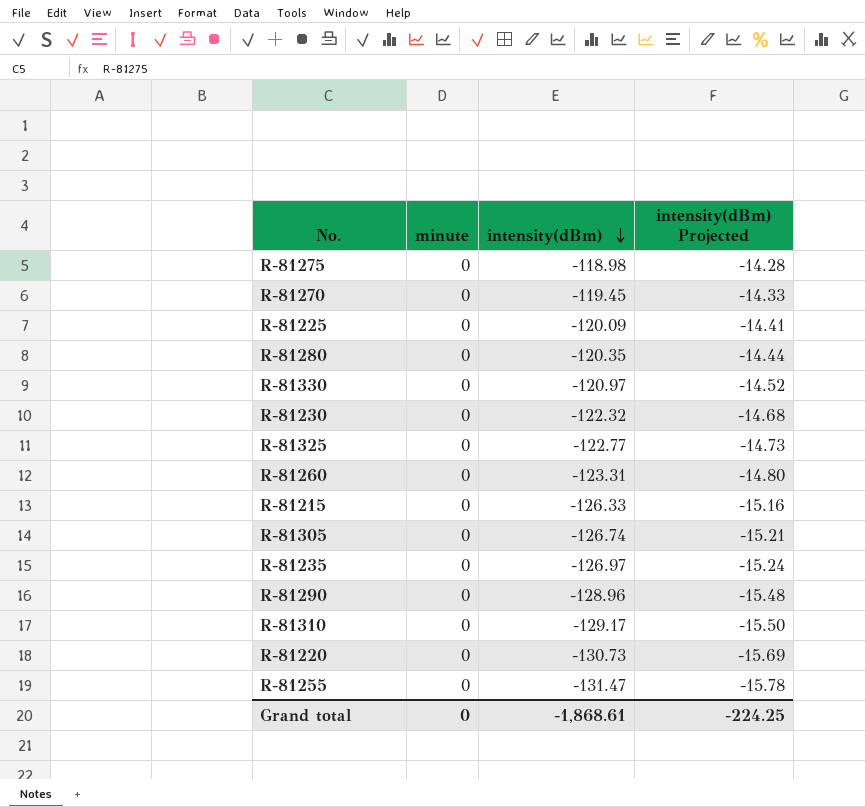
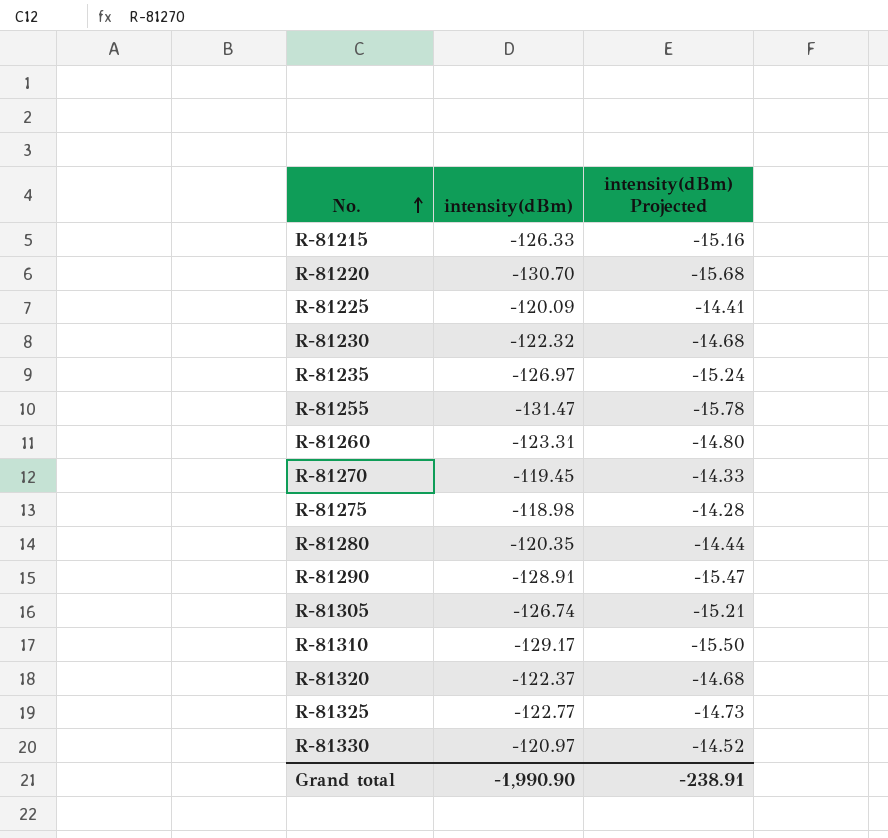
row order: intensity(dBm) descending -> No. ascending
column minute | position: 2 -> none
R-81220 | intensity(dBm): -130.73 -> -130.70
R-81220 | intensity(dBm) Projected: -15.69 -> -15.68
R-81290 | intensity(dBm): -128.96 -> -128.91
R-81290 | intensity(dBm) Projected: -15.48 -> -15.47
row R-81320: none -> -122.37 | -14.68
Grand total | intensity(dBm): -1,868.61 -> -1,990.90
Grand total | intensity(dBm) Projected: -224.25 -> -238.91

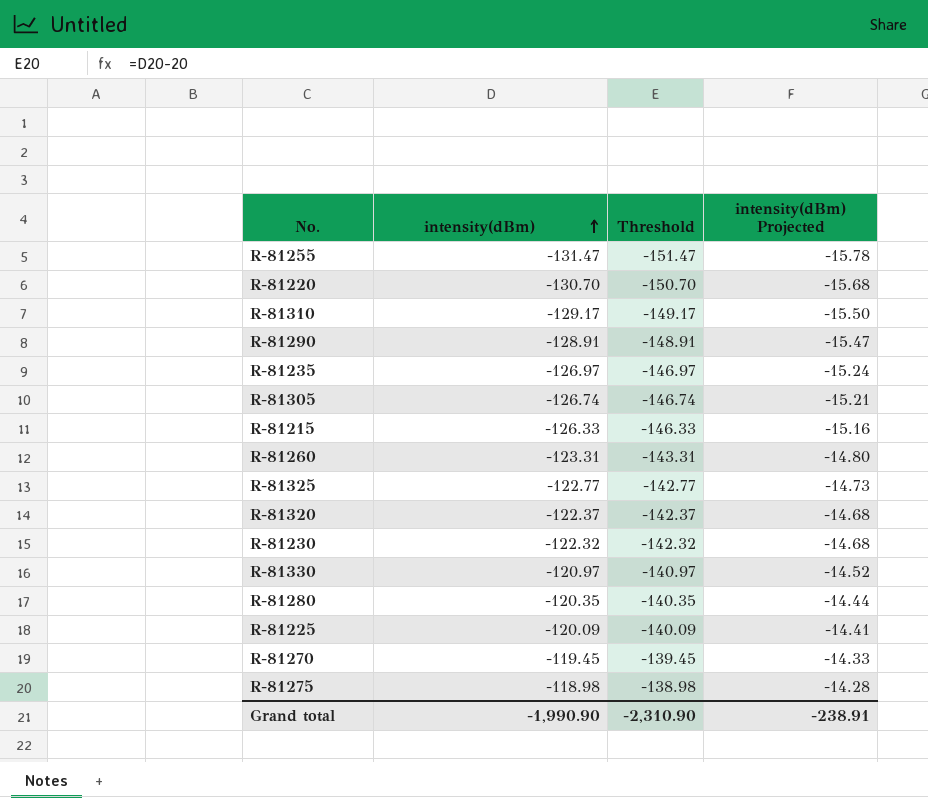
row order: No. ascending -> intensity(dBm) ascending
column Threshold | formula: none -> [intensity(dBm)] - 20

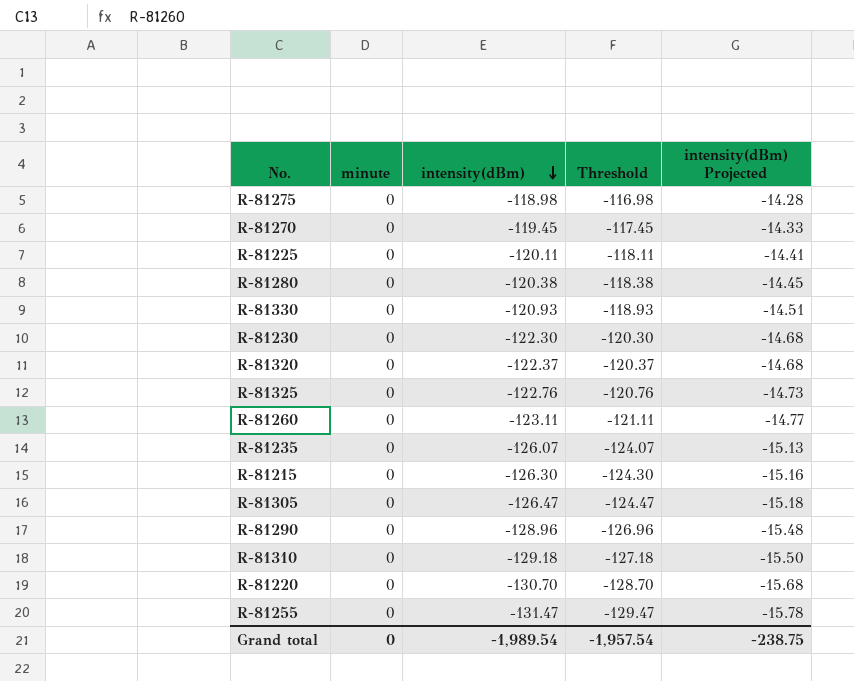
row order: intensity(dBm) ascending -> intensity(dBm) descending
column minute | position: none -> 2
column Threshold | formula: [intensity(dBm)] - 20 -> [intensity(dBm)] + 2
R-81225 | intensity(dBm): -120.09 -> -120.11
R-81280 | intensity(dBm): -120.35 -> -120.38
R-81280 | intensity(dBm) Projected: -14.44 -> -14.45
R-81330 | intensity(dBm): -120.97 -> -120.93
R-81330 | intensity(dBm) Projected: -14.52 -> -14.51
R-81230 | intensity(dBm): -122.32 -> -122.30
R-81325 | intensity(dBm): -122.77 -> -122.76
R-81260 | intensity(dBm): -123.31 -> -123.11
R-81260 | intensity(dBm) Projected: -14.80 -> -14.77
R-81235 | intensity(dBm): -126.97 -> -126.07
R-81235 | intensity(dBm) Projected: -15.24 -> -15.13
R-81215 | intensity(dBm): -126.33 -> -126.30
R-81305 | intensity(dBm): -126.74 -> -126.47
R-81305 | intensity(dBm) Projected: -15.21 -> -15.18
R-81290 | intensity(dBm): -128.91 -> -128.96
R-81290 | intensity(dBm) Projected: -15.47 -> -15.48
R-81310 | intensity(dBm): -129.17 -> -129.18
Grand total | intensity(dBm): -1,990.90 -> -1,989.54
Grand total | Threshold: -2,310.90 -> -1,957.54
Grand total | intensity(dBm) Projected: -238.91 -> -238.75

